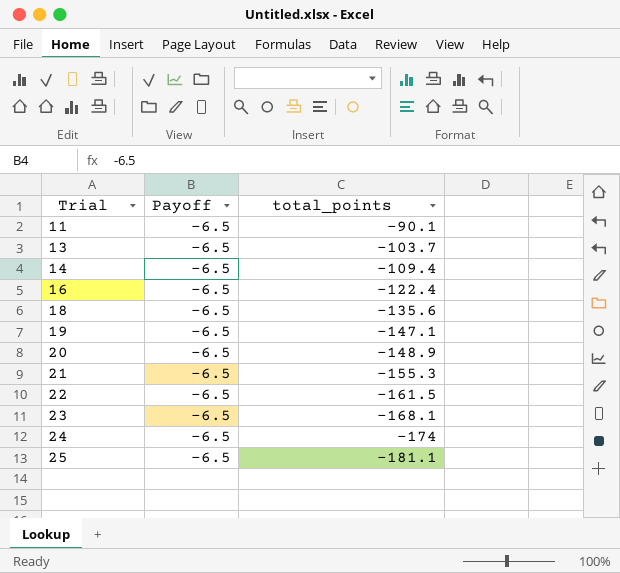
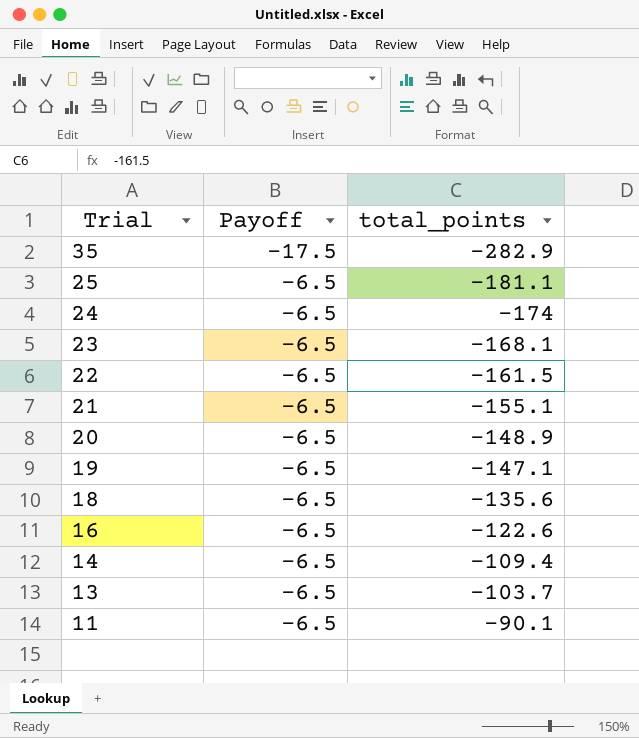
row order: Trial ascending -> Trial descending
row 35: none -> -17.5 | -282.9
21 | total_points: -155.3 -> -155.1
16 | total_points: -122.4 -> -122.6

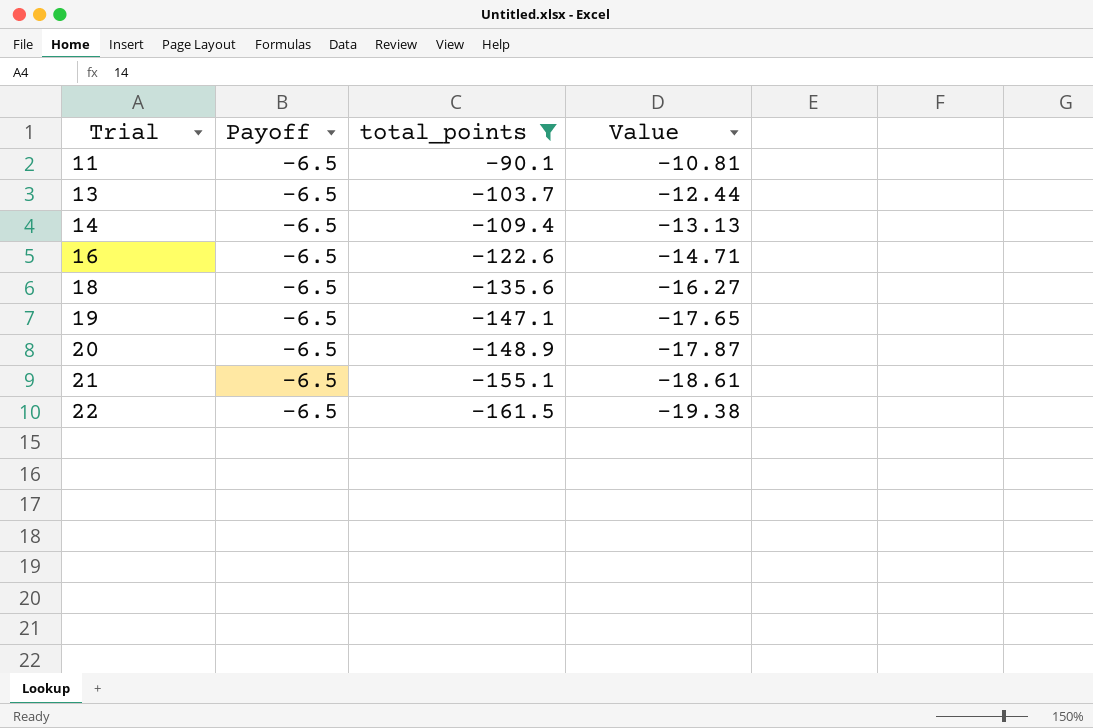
filter: none -> total_points >= -161.5
row order: Trial descending -> Trial ascending
column Value | formula: none -> [total_points] * 0.12

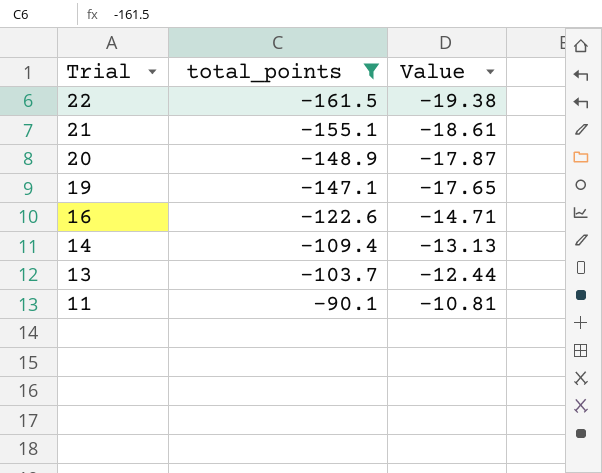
row order: Trial ascending -> Trial descending
column Payoff | position: 2 -> none
row 18: -6.5 | -135.6 | -16.27 -> none

